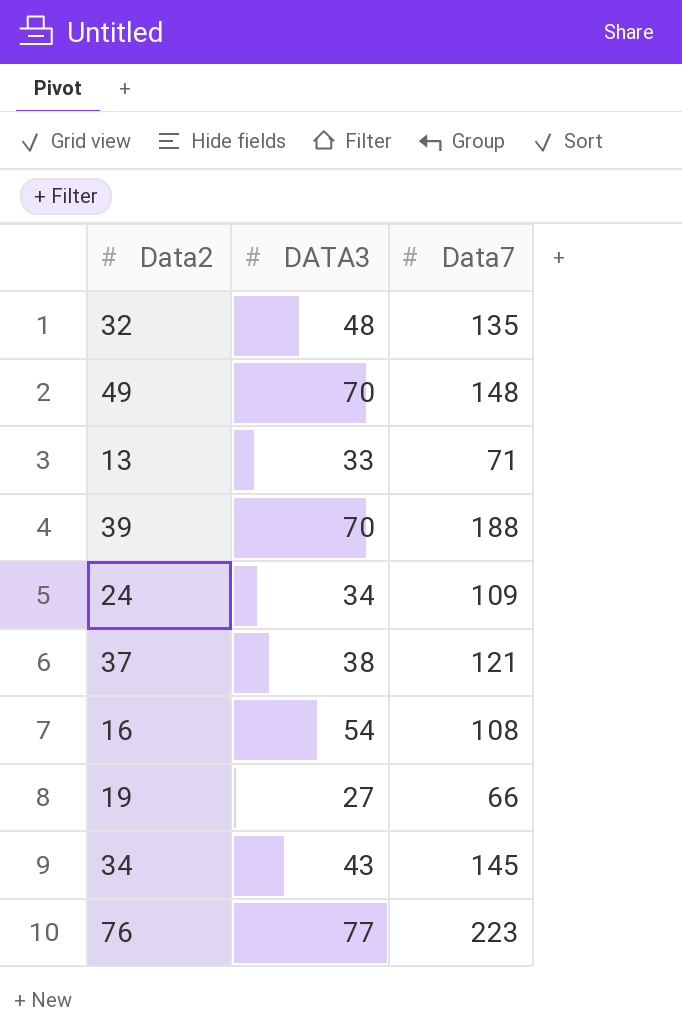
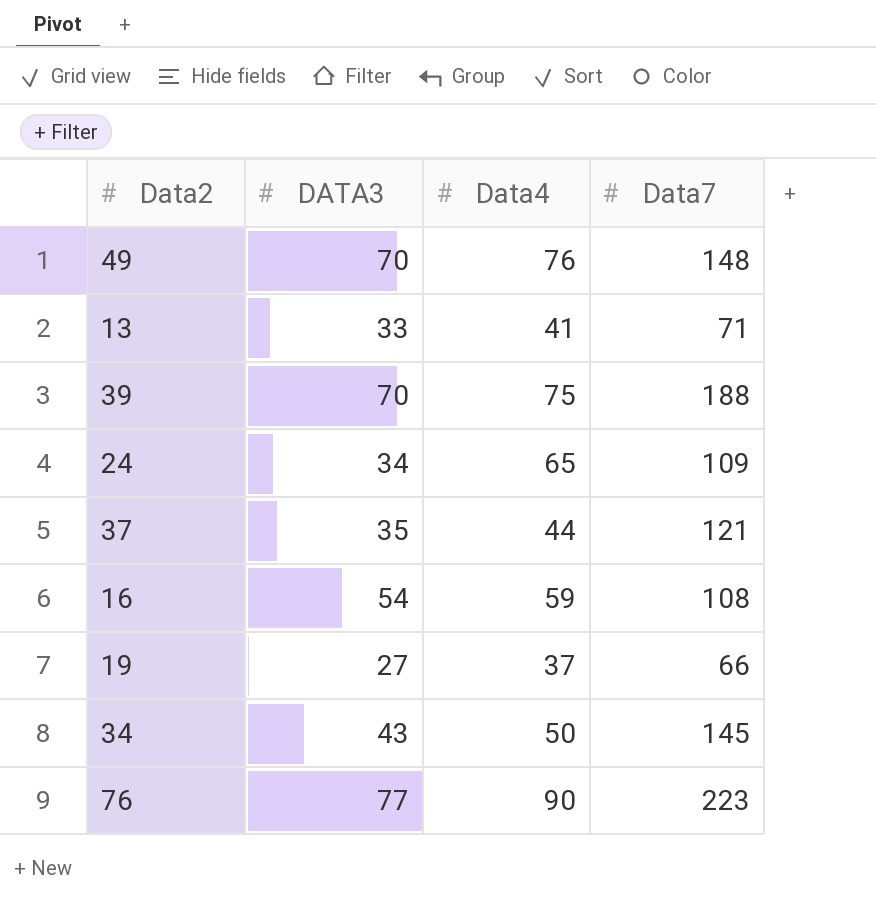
column Data4 | position: none -> 3
row 32: 48 | 135 -> none
37 | DATA3: 38 -> 35

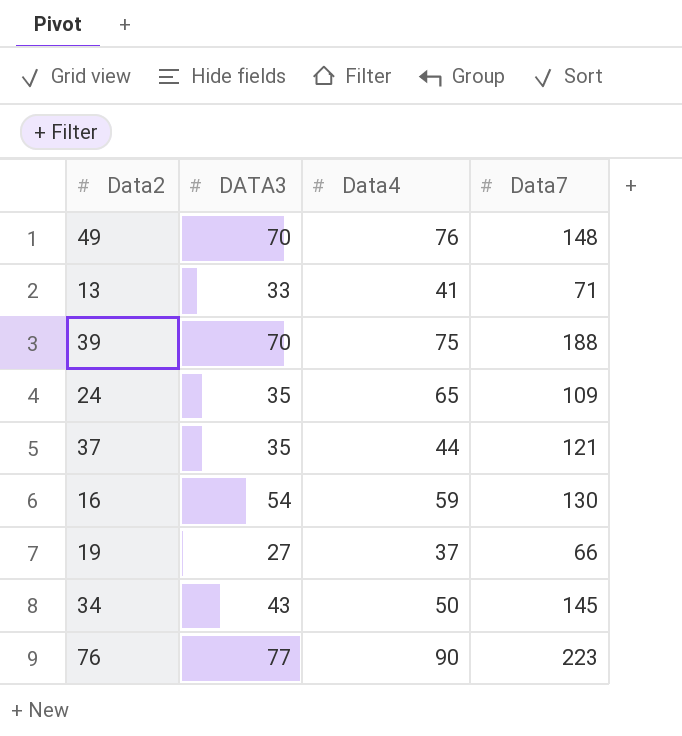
24 | DATA3: 34 -> 35
16 | Data7: 108 -> 130

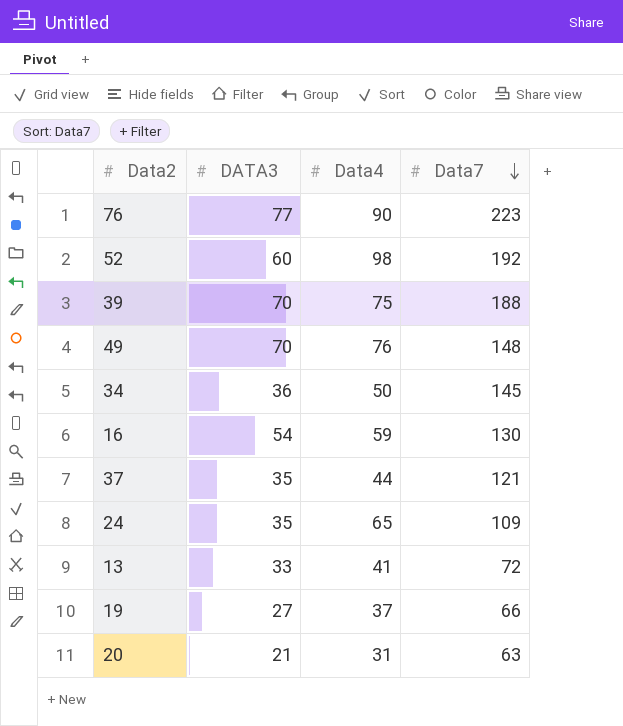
row order: none -> Data7 descending
row 52: none -> 60 | 98 | 192
34 | DATA3: 43 -> 36
13 | Data7: 71 -> 72
row 20: none -> 21 | 31 | 63

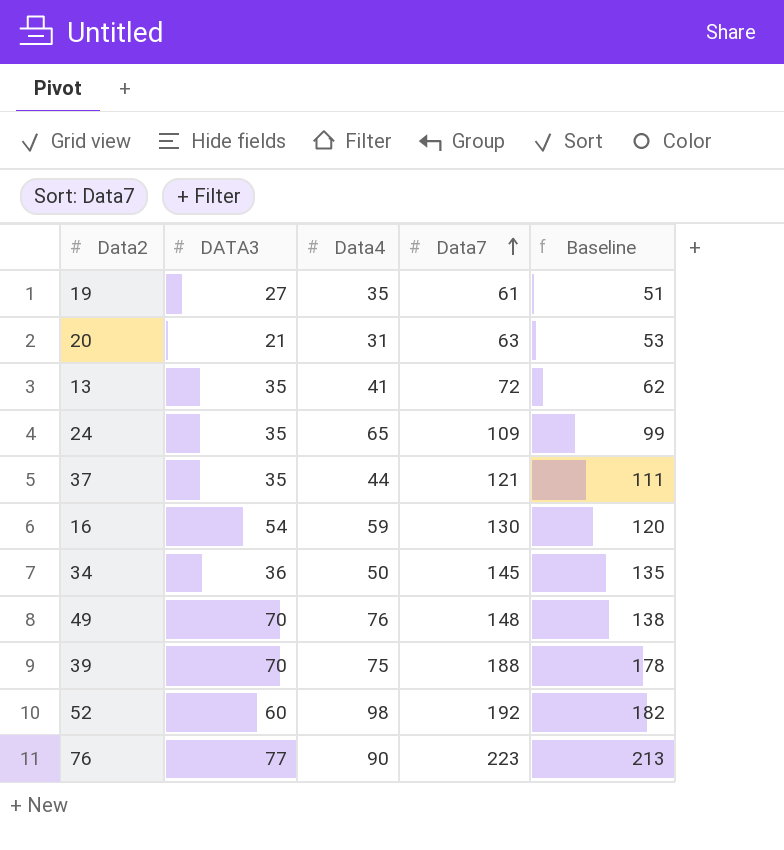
row order: Data7 descending -> Data7 ascending
column Baseline | formula: none -> [Data7] - 10
19 | Data4: 37 -> 35
19 | Data7: 66 -> 61
13 | DATA3: 33 -> 35

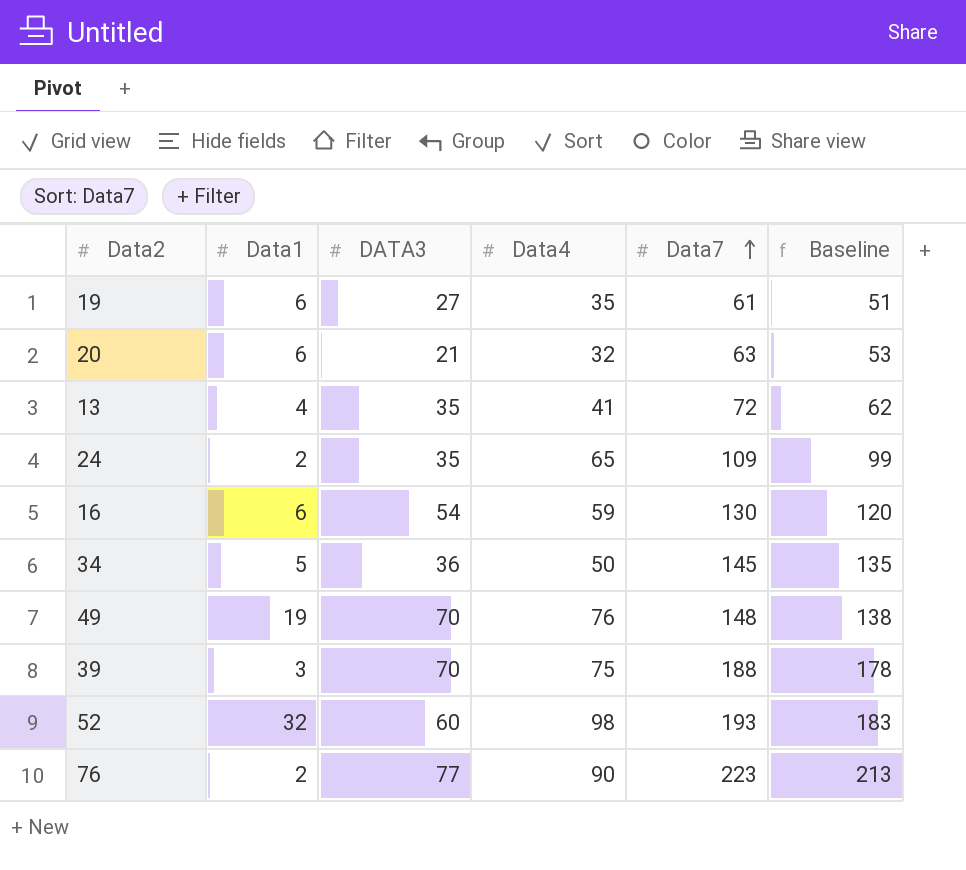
column Data1 | position: none -> 2
row 37: 35 | 44 | 121 | 111 -> none
20 | Data4: 31 -> 32
52 | Data7: 192 -> 193
52 | Baseline: 182 -> 183

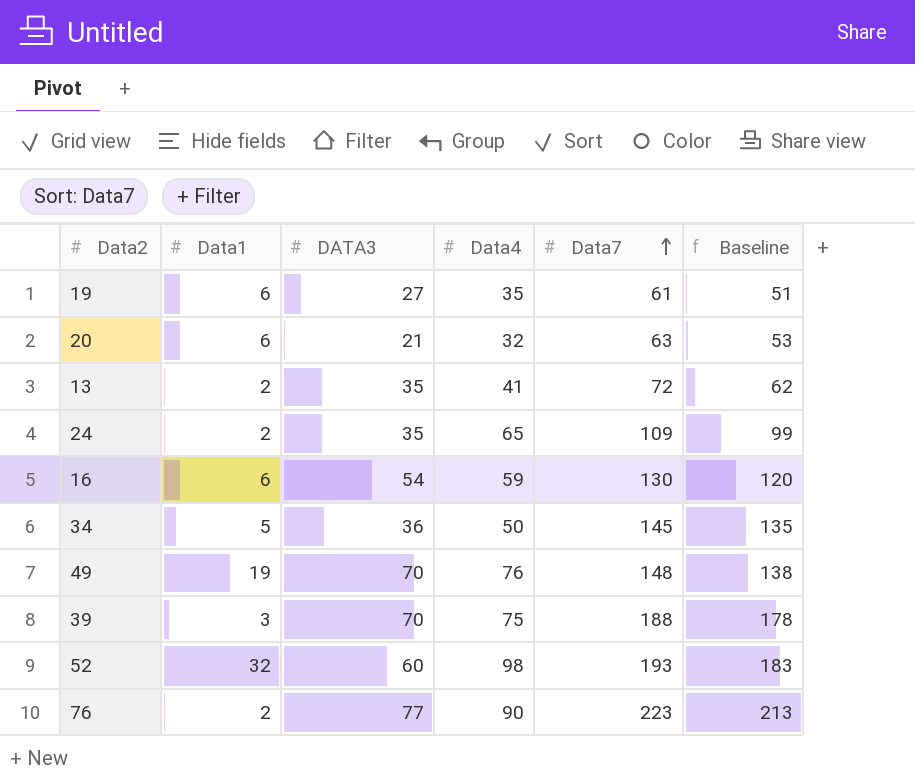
13 | Data1: 4 -> 2

